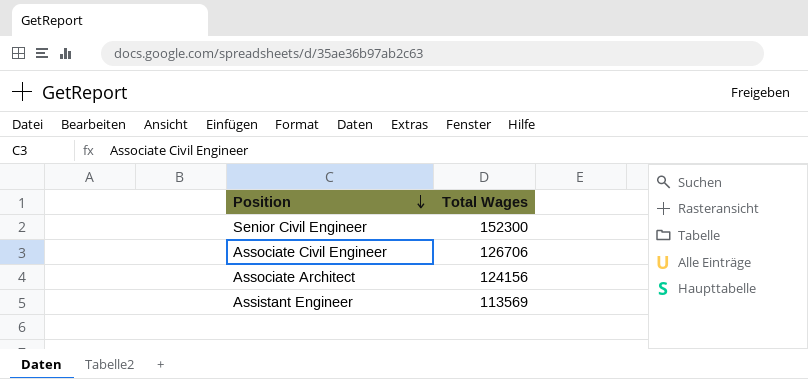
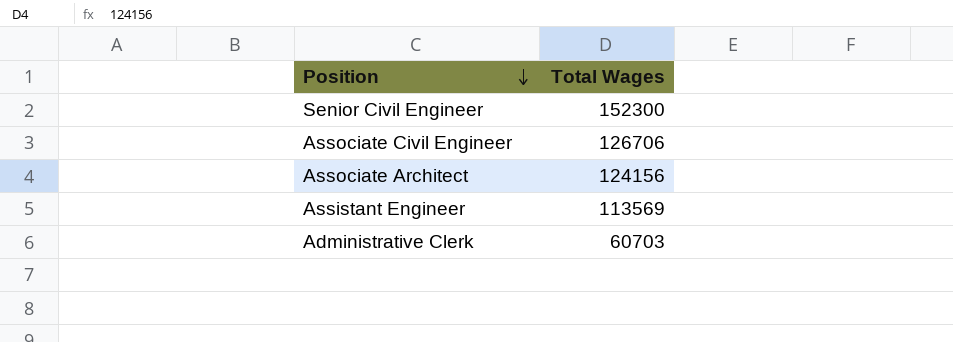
row Administrative Clerk: none -> 60703

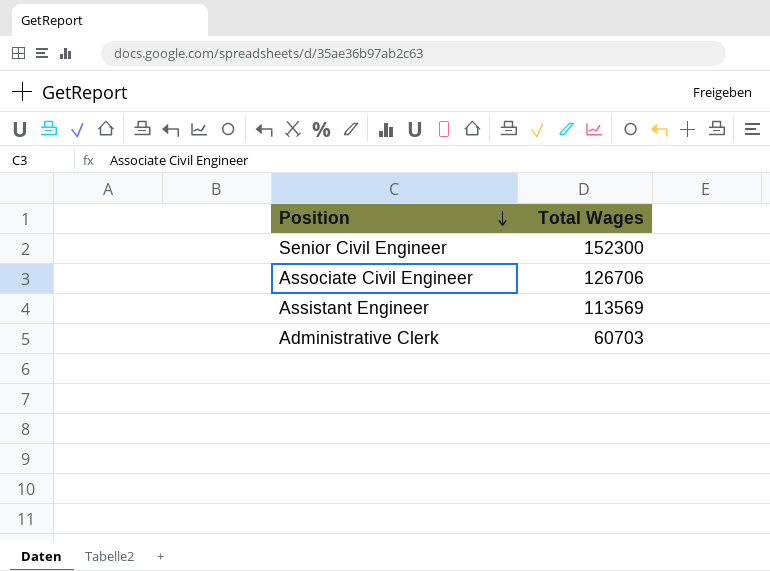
row Associate Architect: 124156 -> none

